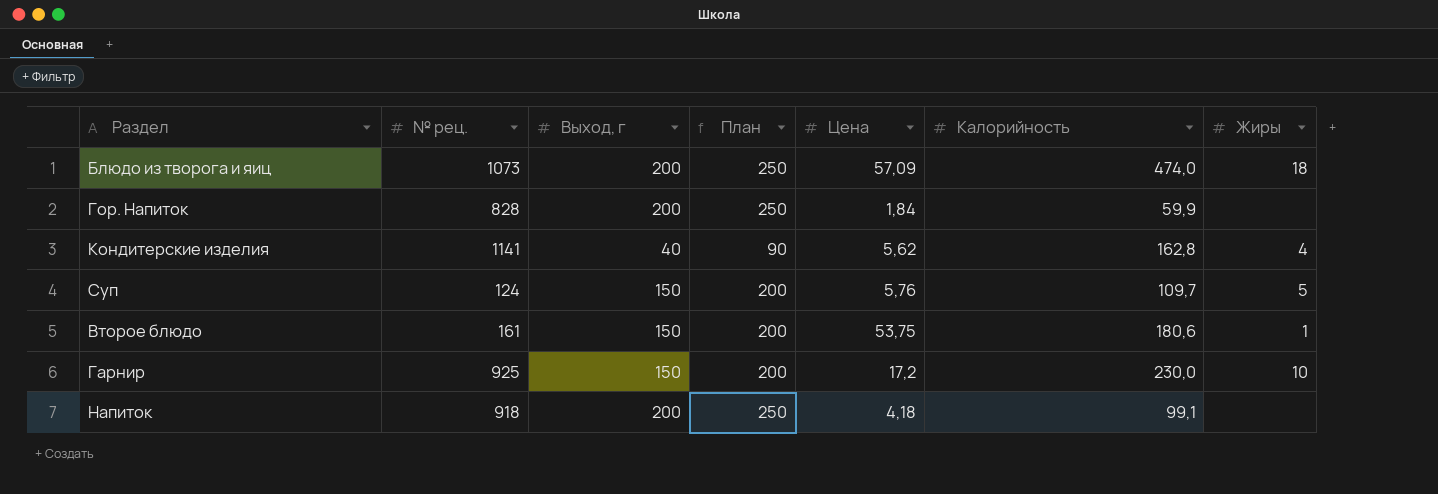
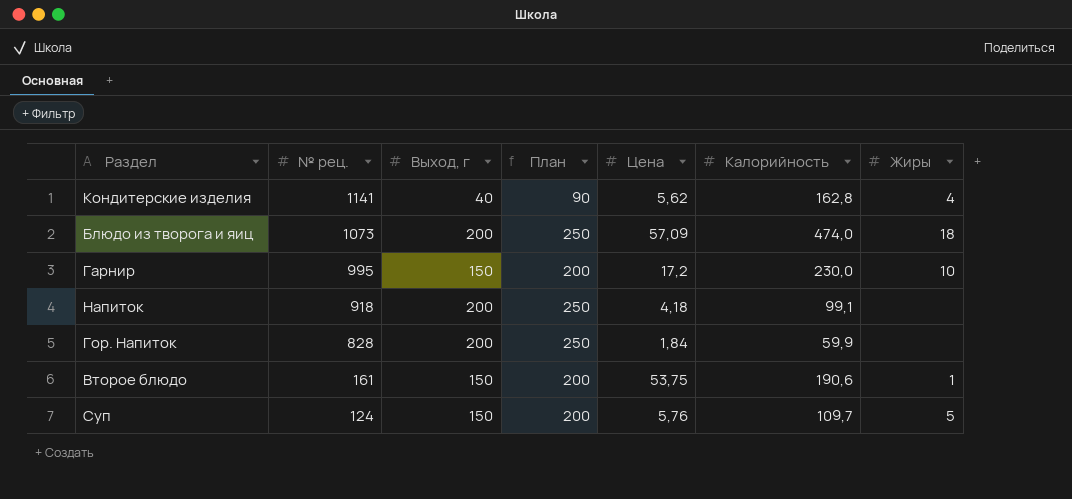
row order: none -> № рец. descending
Гарнир | № рец.: 925 -> 995
Второе блюдо | Калорийность: 180,6 -> 190,6

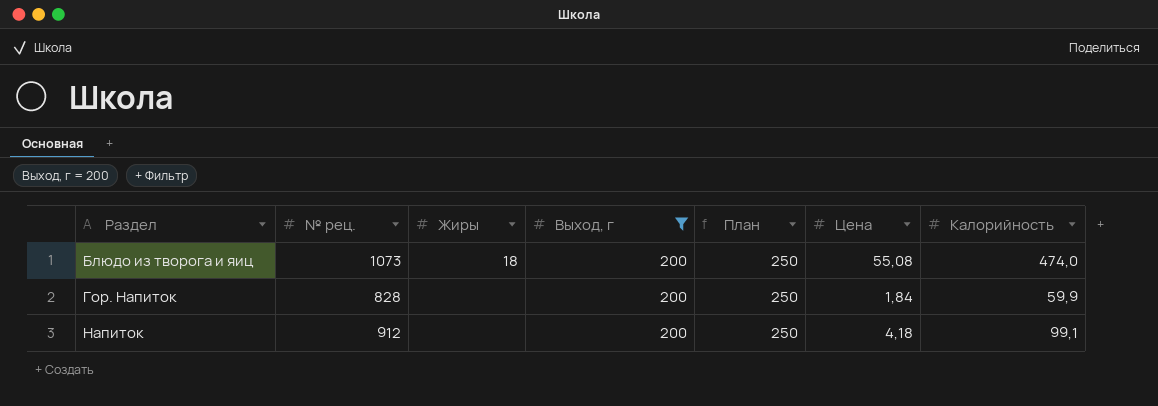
filter: none -> Выход, г = 200
row order: № рец. descending -> Раздел ascending
column Жиры | position: 7 -> 3
Блюдо из творога и яиц | Цена: 57,09 -> 55,08
Напиток | № рец.: 918 -> 912

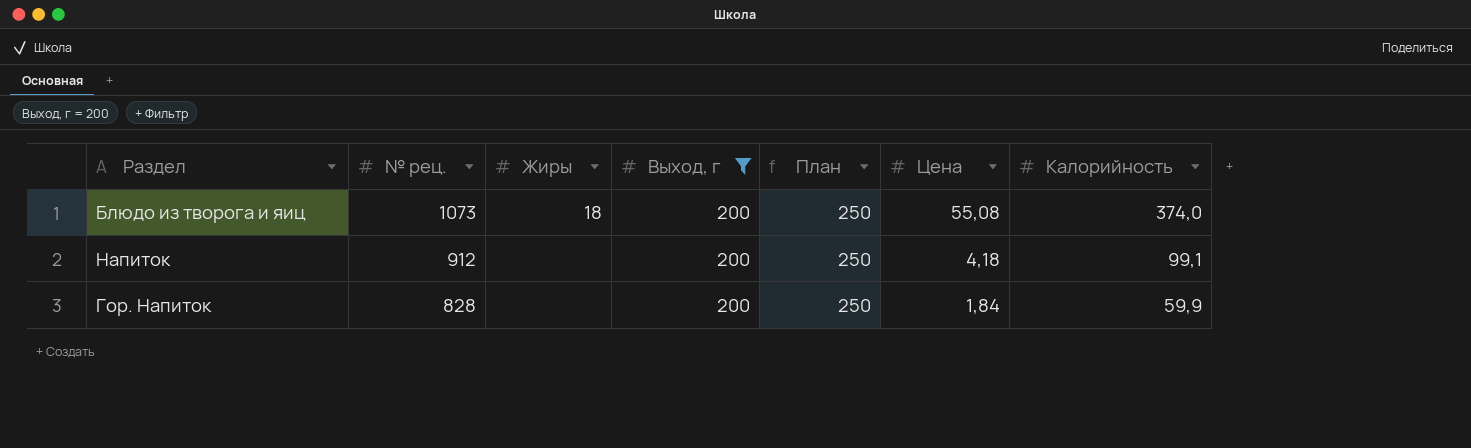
row order: Раздел ascending -> № рец. descending
Блюдо из творога и яиц | Калорийность: 474,0 -> 374,0

